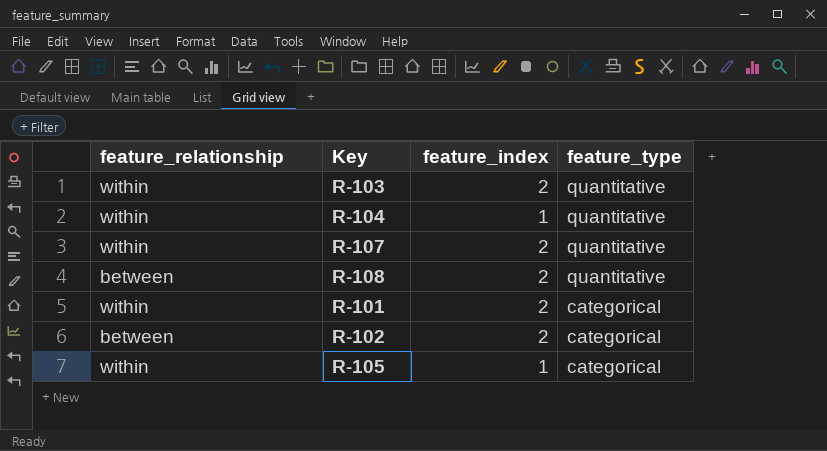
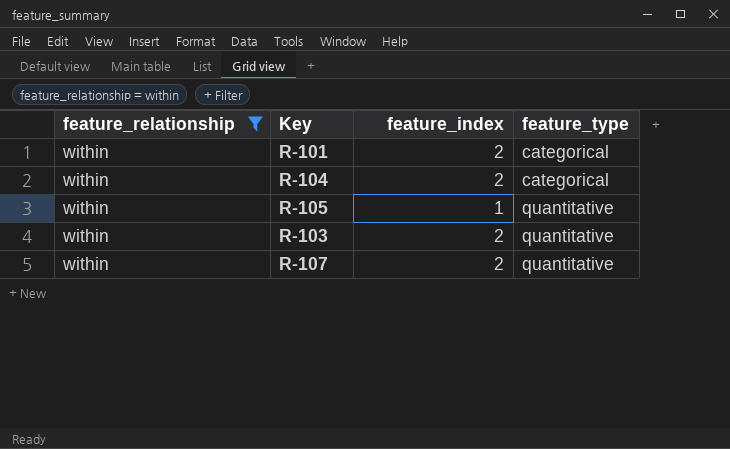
filter: none -> feature_relationship = within
row order: feature_type descending -> feature_type ascending
R-104 | feature_index: 1 -> 2
R-104 | feature_type: quantitative -> categorical
R-105 | feature_type: categorical -> quantitative

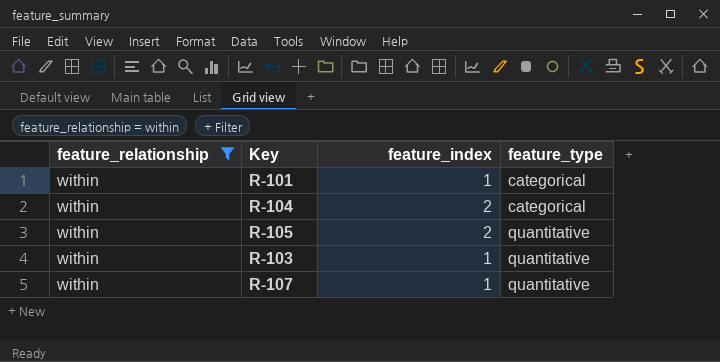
R-101 | feature_index: 2 -> 1
R-105 | feature_index: 1 -> 2
R-103 | feature_index: 2 -> 1
R-107 | feature_index: 2 -> 1

